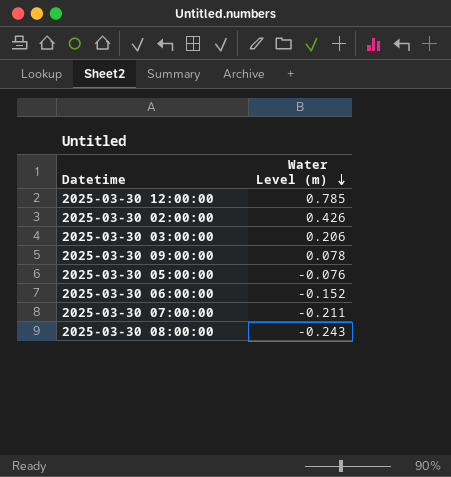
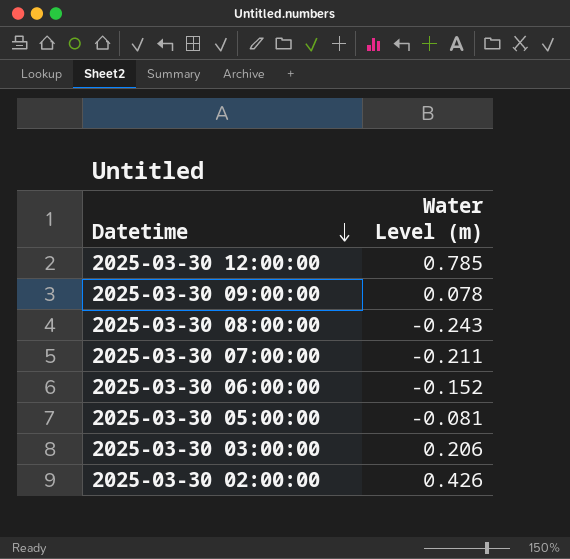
row order: Water Level (m) descending -> Datetime descending
2025-03-30 05:00:00 | Water Level (m): -0.076 -> -0.081

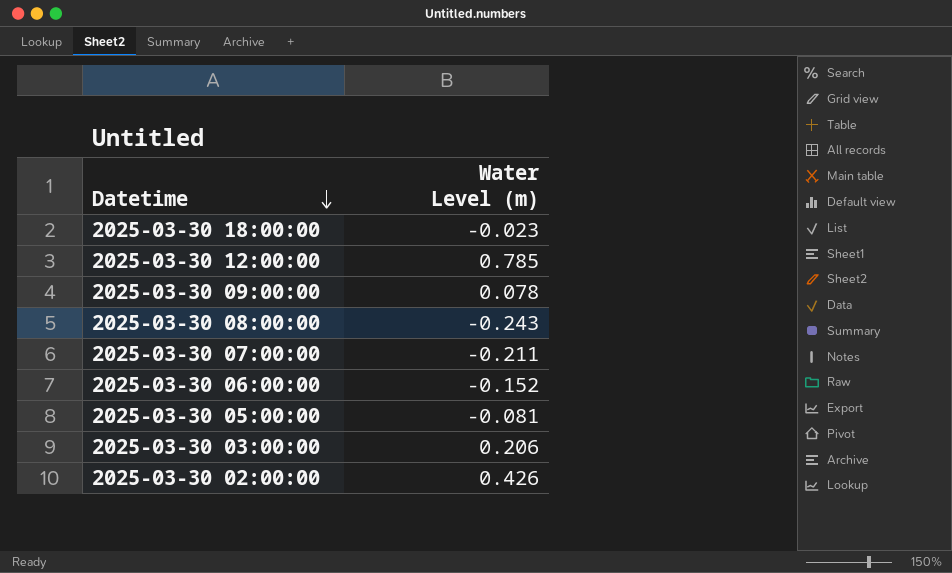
row 2025-03-30 18:00:00: none -> -0.023

